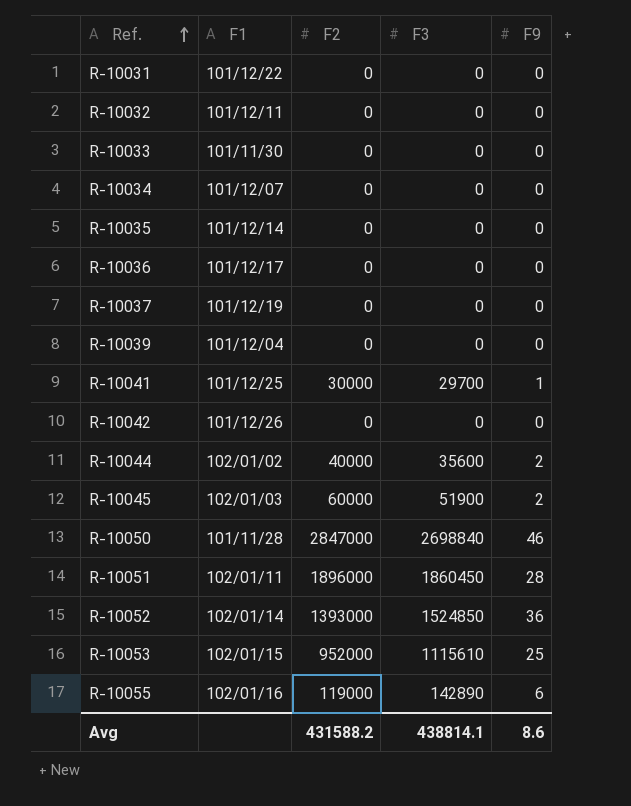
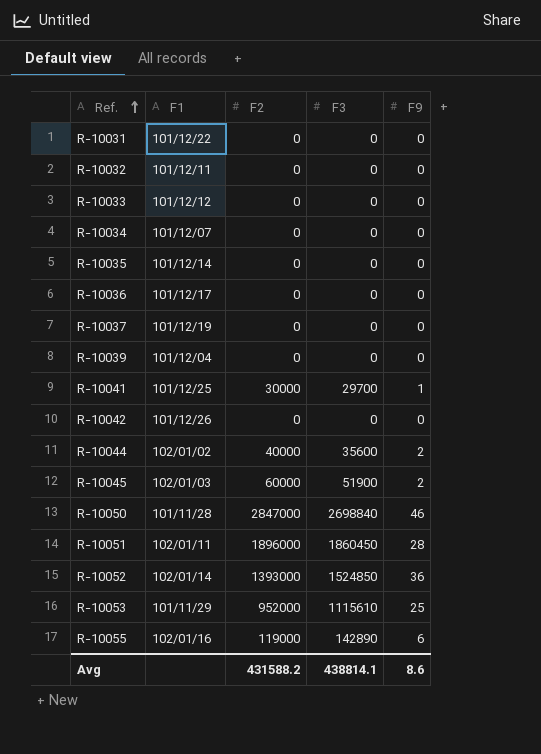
R-10033 | F1: 101/11/30 -> 101/12/12
R-10053 | F1: 102/01/15 -> 101/11/29

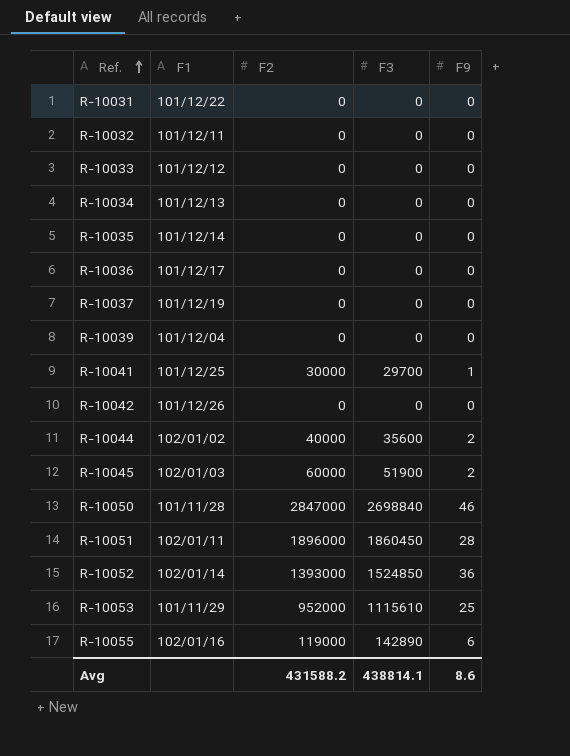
R-10034 | F1: 101/12/07 -> 101/12/13

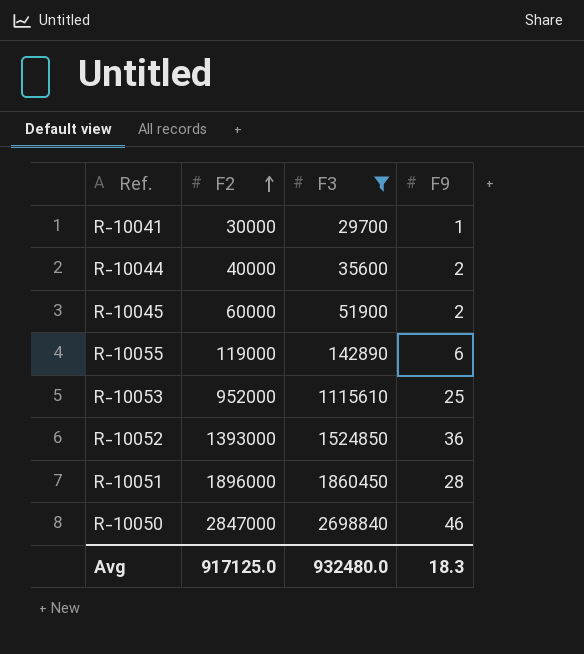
filter: none -> F3 != 0
row order: Ref. ascending -> F2 ascending
column F1 | position: 2 -> none
Avg | F2: 431588.2 -> 917125.0
Avg | F3: 438814.1 -> 932480.0
Avg | F9: 8.6 -> 18.3

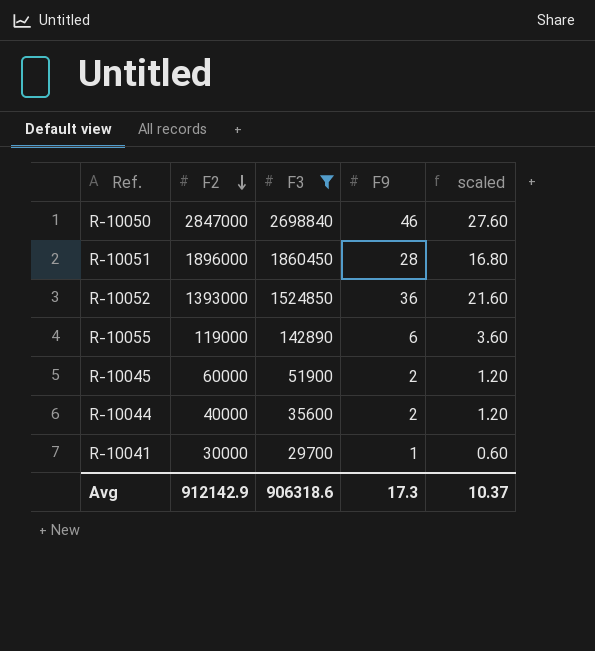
row order: F2 ascending -> F2 descending
column scaled | formula: none -> [F9] * 0.6
row R-10053: 952000 | 1115610 | 25 -> none
Avg | F2: 917125.0 -> 912142.9
Avg | F3: 932480.0 -> 906318.6
Avg | F9: 18.3 -> 17.3

